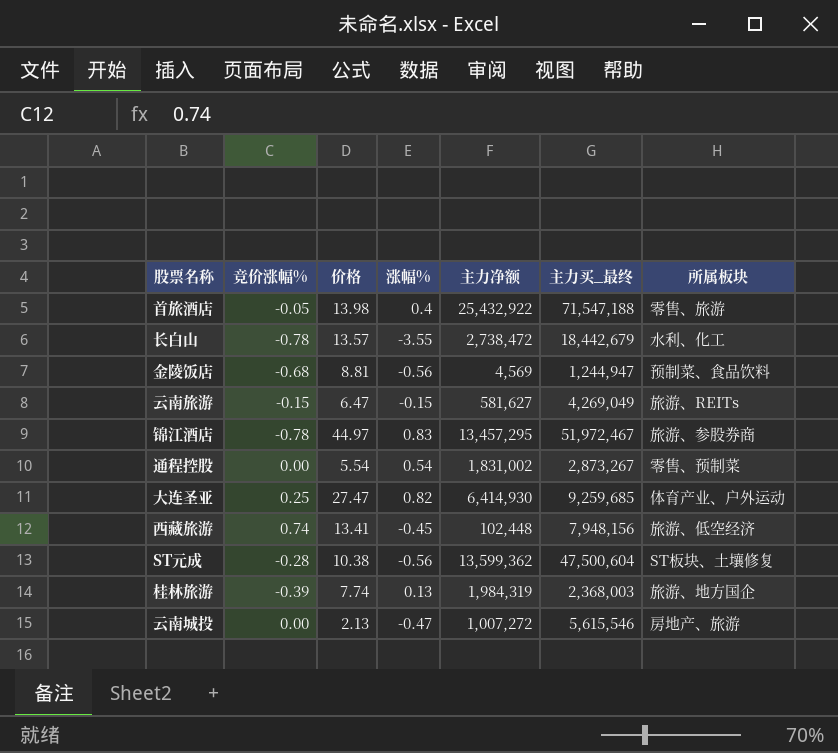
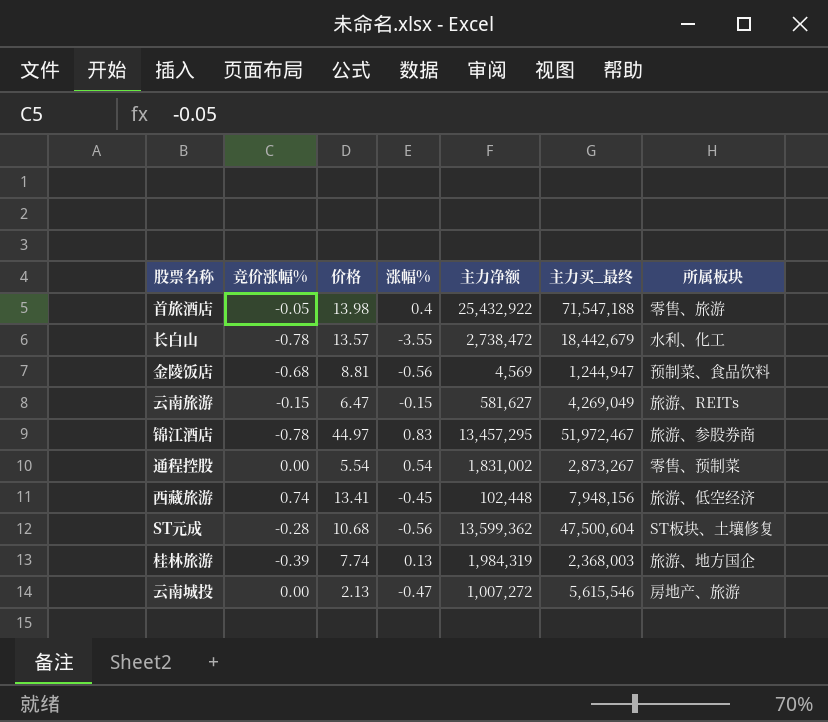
row 大连圣亚: 0.25 | 27.47 | 0.82 | 6,414,930 | 9,259,685 | 体育产业、户外运动 -> none
ST元成 | 价格: 10.38 -> 10.68

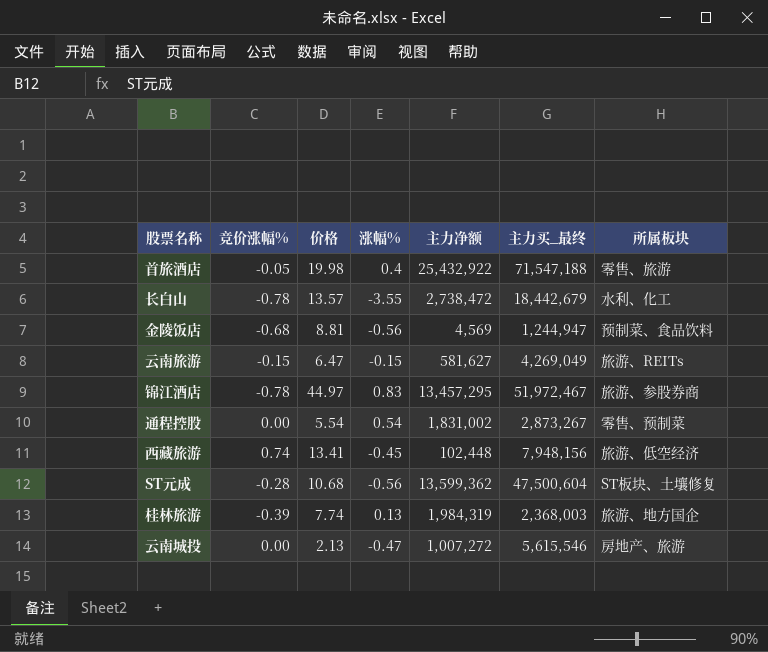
首旅酒店 | 价格: 13.98 -> 19.98

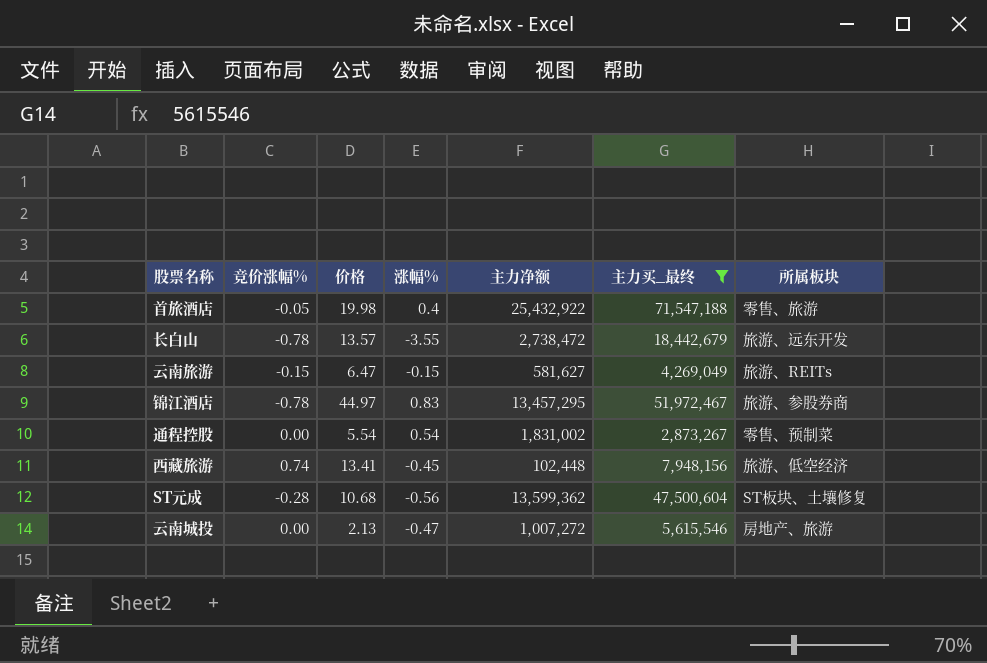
filter: none -> 主力买_最终 >= 2,873,267
长白山 | 所属板块: 水利、化工 -> 旅游、远东开发

